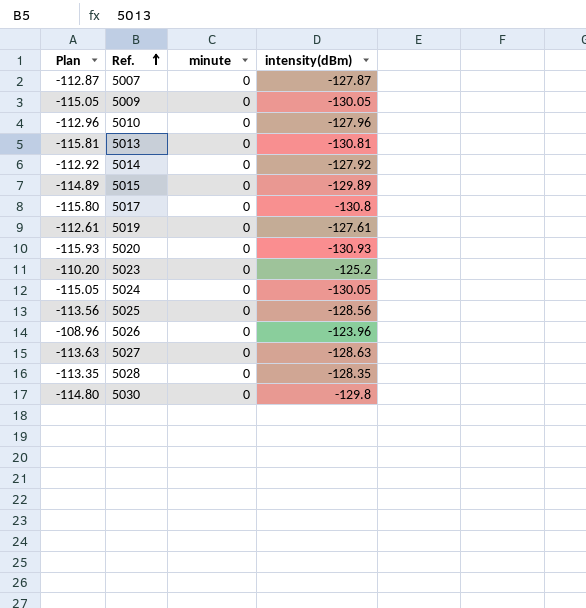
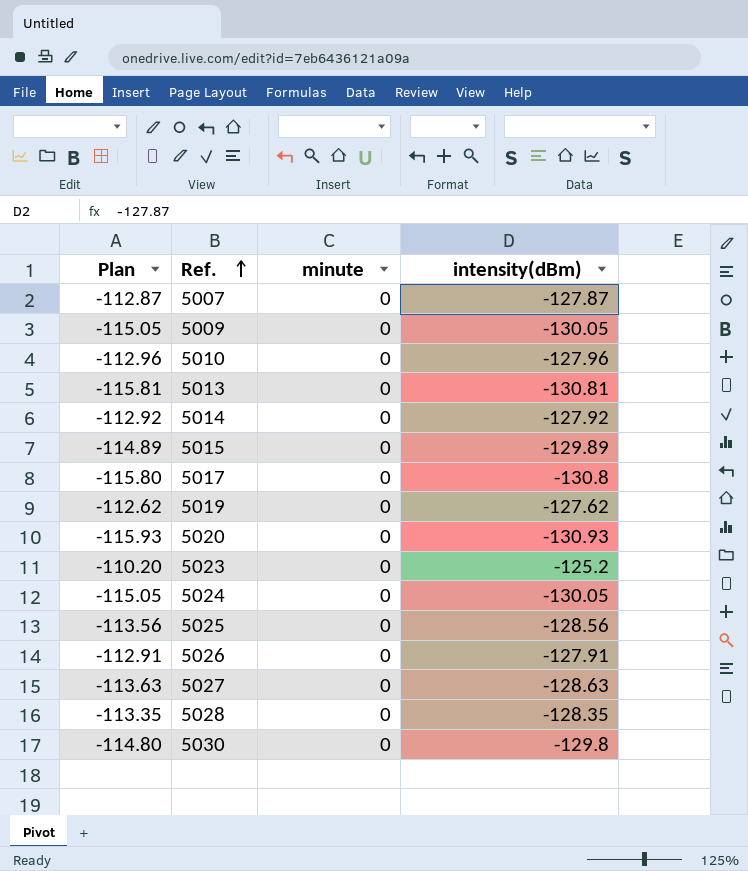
5019 | Plan: -112.61 -> -112.62
5019 | intensity(dBm): -127.61 -> -127.62
5026 | Plan: -108.96 -> -112.91
5026 | intensity(dBm): -123.96 -> -127.91

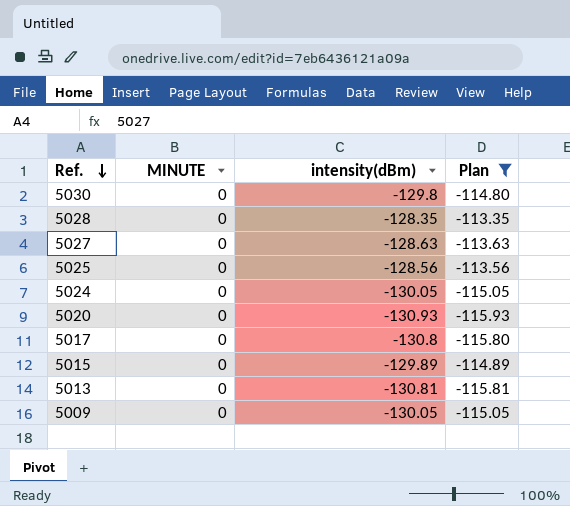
filter: none -> Plan <= -113.35
row order: Ref. ascending -> Ref. descending
column name: minute -> MINUTE
column Plan | position: 1 -> 4

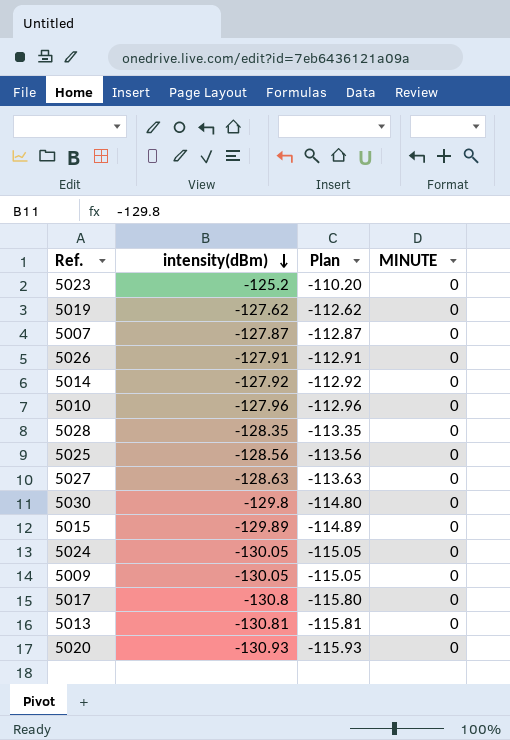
filter: Plan <= -113.35 -> none
row order: Ref. descending -> intensity(dBm) descending
column MINUTE | position: 2 -> 4

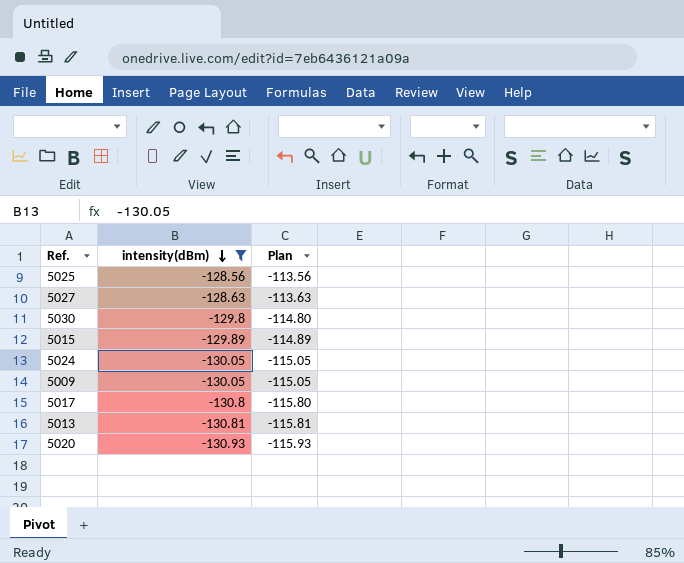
filter: none -> intensity(dBm) <= -128.56
column MINUTE | position: 4 -> none

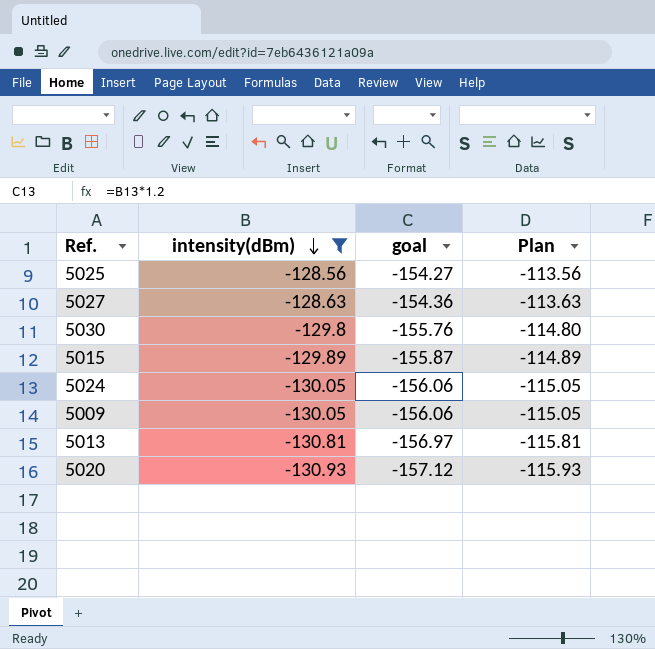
column goal | formula: none -> [intensity(dBm)] * 1.2
row 5017: -130.8 | -115.80 -> none

